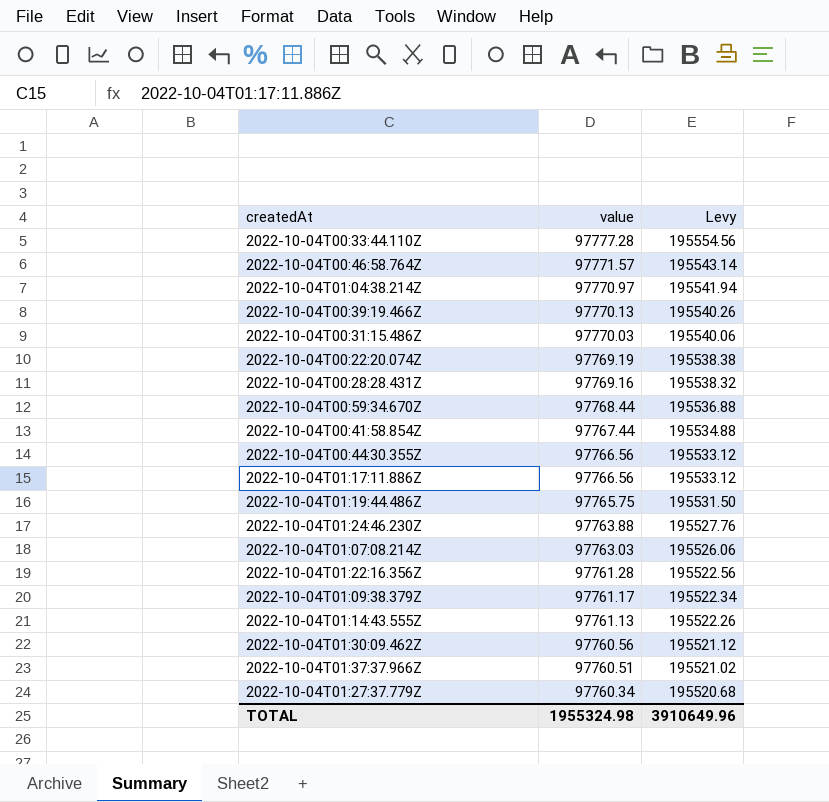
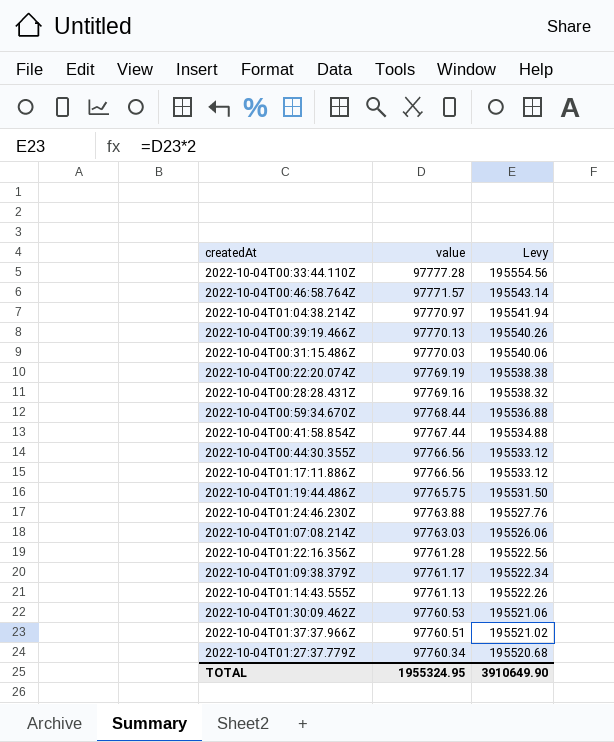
2022-10-04T01:30:09.462Z | value: 97760.56 -> 97760.53
2022-10-04T01:30:09.462Z | Levy: 195521.12 -> 195521.06
TOTAL | value: 1955324.98 -> 1955324.95
TOTAL | Levy: 3910649.96 -> 3910649.90

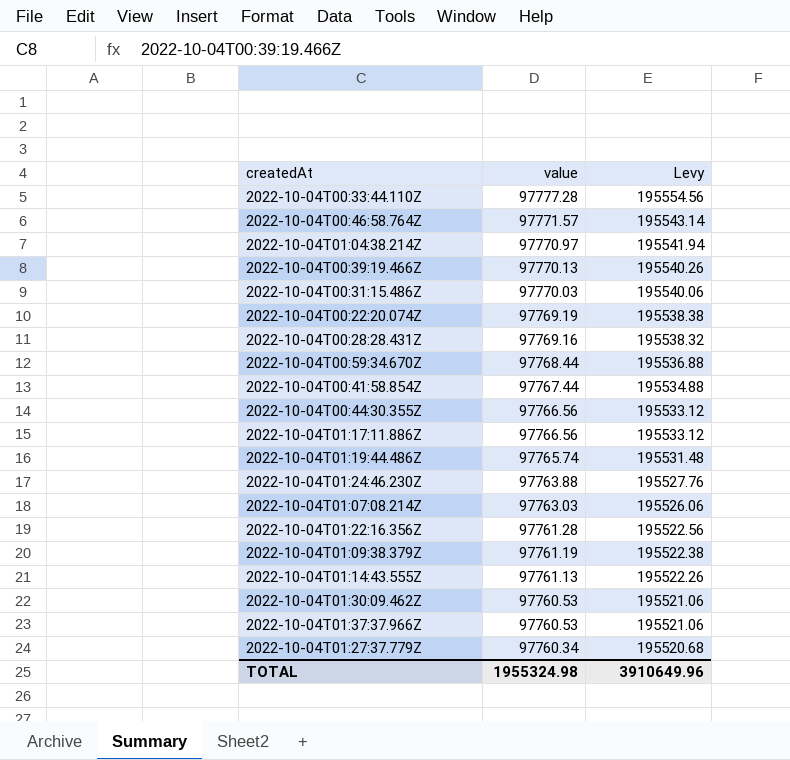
2022-10-04T01:19:44.486Z | value: 97765.75 -> 97765.74
2022-10-04T01:19:44.486Z | Levy: 195531.50 -> 195531.48
2022-10-04T01:09:38.379Z | value: 97761.17 -> 97761.19
2022-10-04T01:09:38.379Z | Levy: 195522.34 -> 195522.38
2022-10-04T01:37:37.966Z | value: 97760.51 -> 97760.53
2022-10-04T01:37:37.966Z | Levy: 195521.02 -> 195521.06
TOTAL | value: 1955324.95 -> 1955324.98
TOTAL | Levy: 3910649.90 -> 3910649.96

